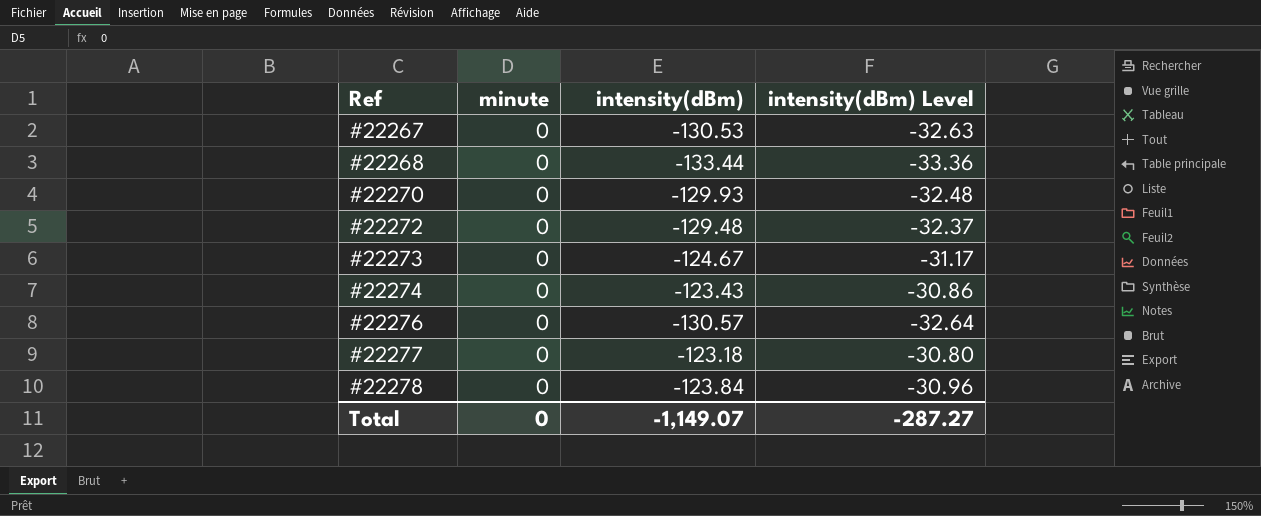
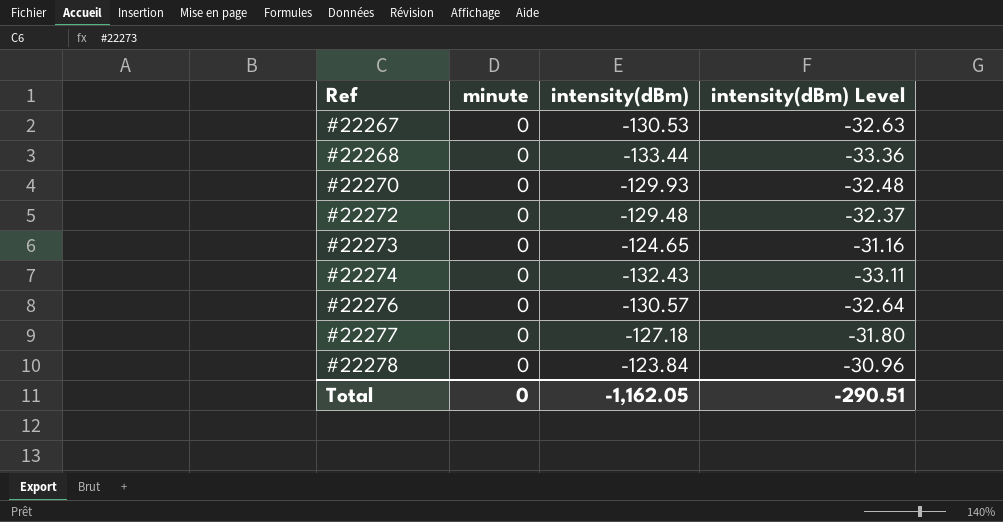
#22273 | intensity(dBm): -124.67 -> -124.65
#22273 | intensity(dBm) Level: -31.17 -> -31.16
#22274 | intensity(dBm): -123.43 -> -132.43
#22274 | intensity(dBm) Level: -30.86 -> -33.11
#22277 | intensity(dBm): -123.18 -> -127.18
#22277 | intensity(dBm) Level: -30.80 -> -31.80
Total | intensity(dBm): -1,149.07 -> -1,162.05
Total | intensity(dBm) Level: -287.27 -> -290.51

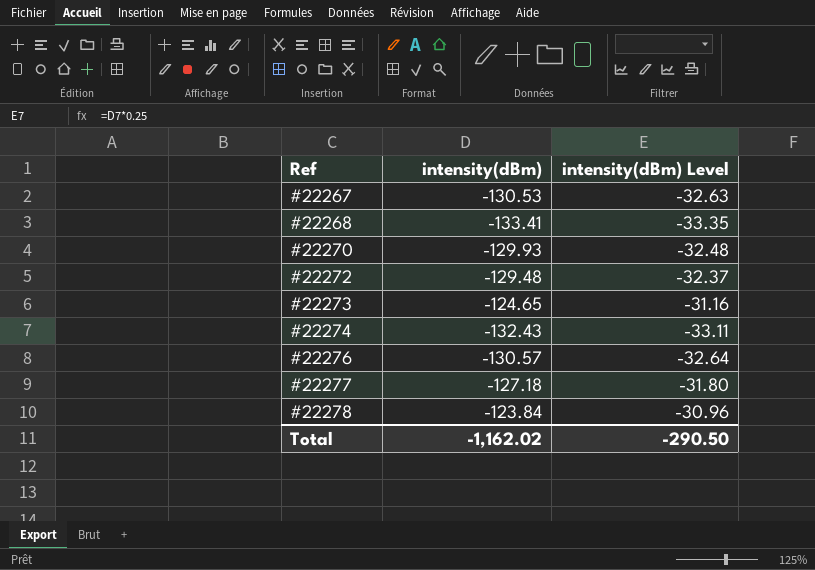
column minute | position: 2 -> none
#22268 | intensity(dBm): -133.44 -> -133.41
#22268 | intensity(dBm) Level: -33.36 -> -33.35
Total | intensity(dBm): -1,162.05 -> -1,162.02
Total | intensity(dBm) Level: -290.51 -> -290.50

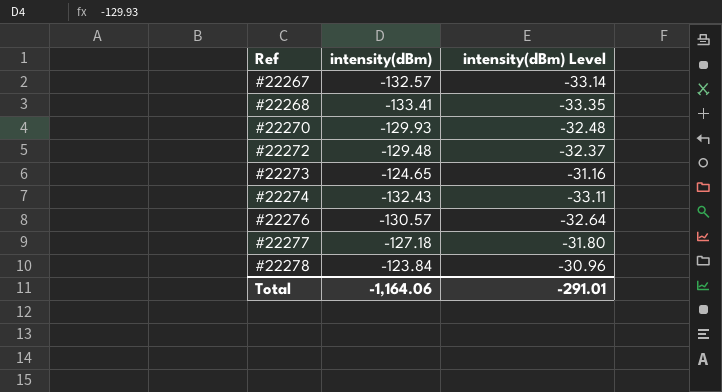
#22267 | intensity(dBm): -130.53 -> -132.57
#22267 | intensity(dBm) Level: -32.63 -> -33.14
Total | intensity(dBm): -1,162.02 -> -1,164.06
Total | intensity(dBm) Level: -290.50 -> -291.01

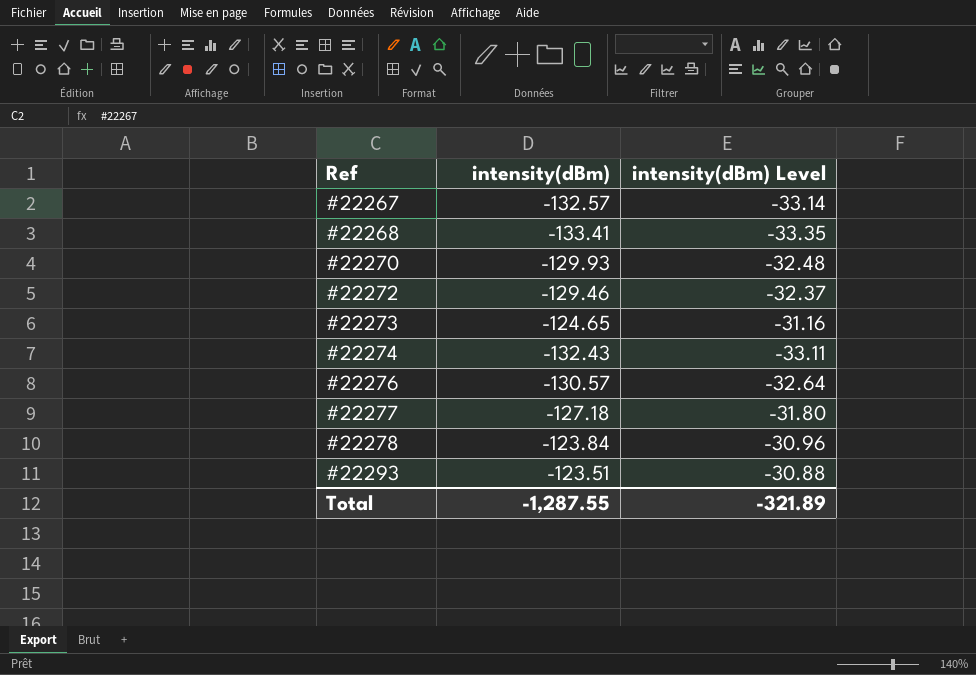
#22272 | intensity(dBm): -129.48 -> -129.46
row #22293: none -> -123.51 | -30.88
Total | intensity(dBm): -1,164.06 -> -1,287.55
Total | intensity(dBm) Level: -291.01 -> -321.89

